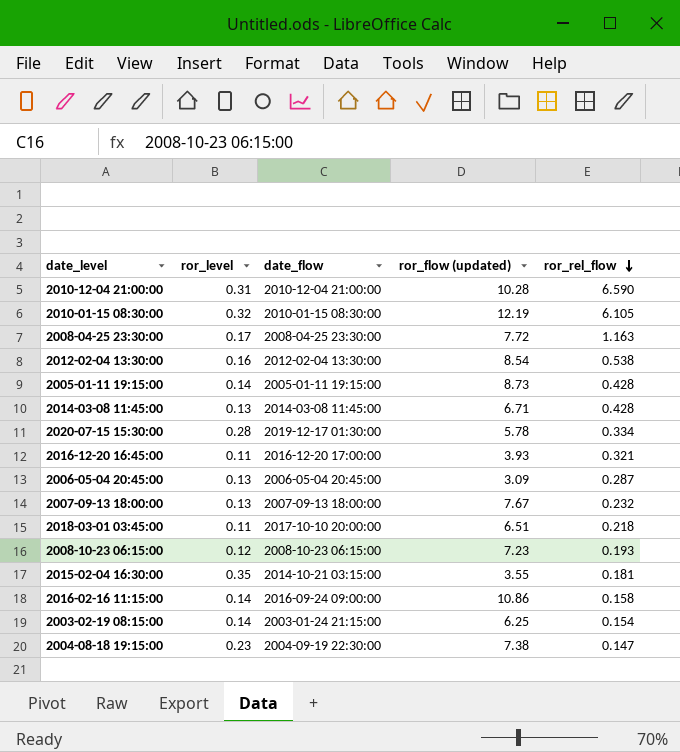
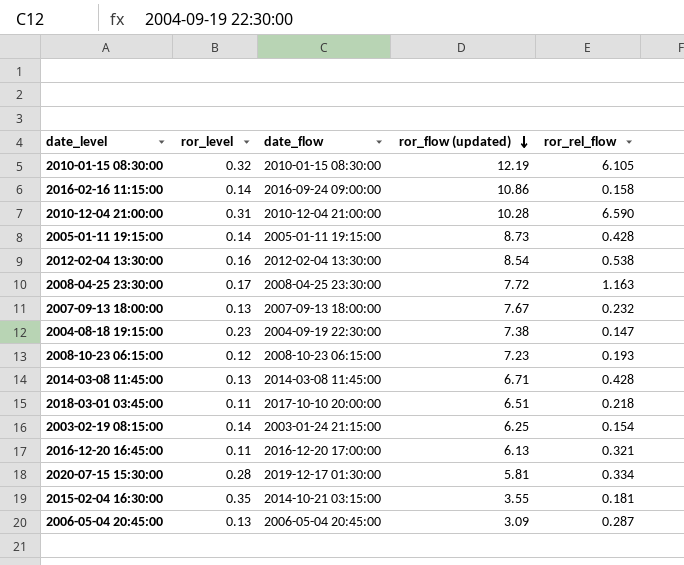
row order: ror_rel_flow descending -> ror_flow (updated) descending
2016-12-20 16:45:00 | ror_flow (updated): 3.93 -> 6.13
2020-07-15 15:30:00 | ror_flow (updated): 5.78 -> 5.81

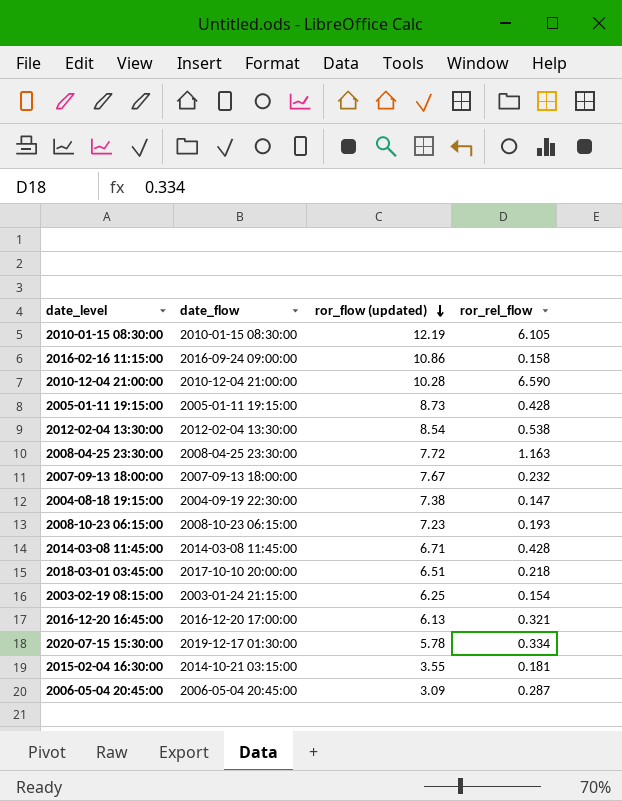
column ror_level | position: 2 -> none
2020-07-15 15:30:00 | ror_flow (updated): 5.81 -> 5.78

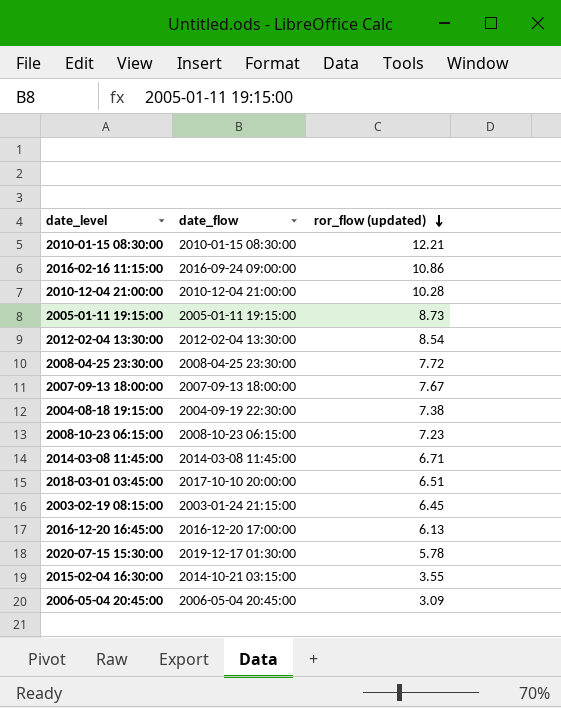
column ror_rel_flow | position: 4 -> none
2010-01-15 08:30:00 | ror_flow (updated): 12.19 -> 12.21
2003-02-19 08:15:00 | ror_flow (updated): 6.25 -> 6.45

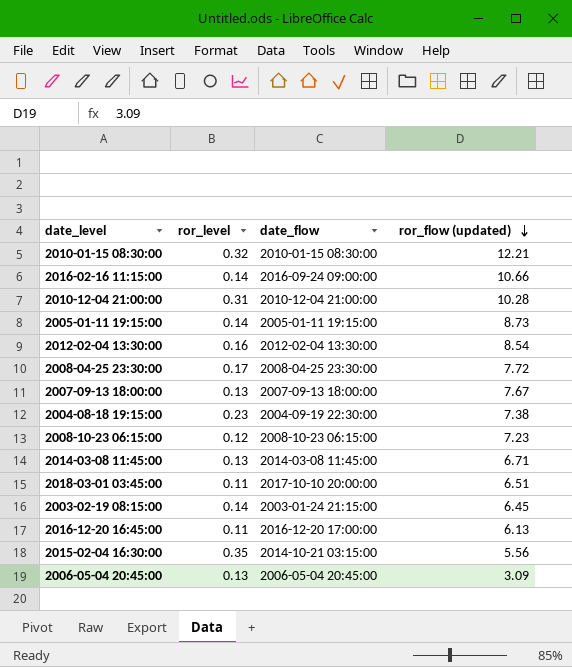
column ror_level | position: none -> 2
row 2020-07-15 15:30:00: 2019-12-17 01:30:00 | 5.78 -> none
2016-02-16 11:15:00 | ror_flow (updated): 10.86 -> 10.66
2015-02-04 16:30:00 | ror_flow (updated): 3.55 -> 5.56

